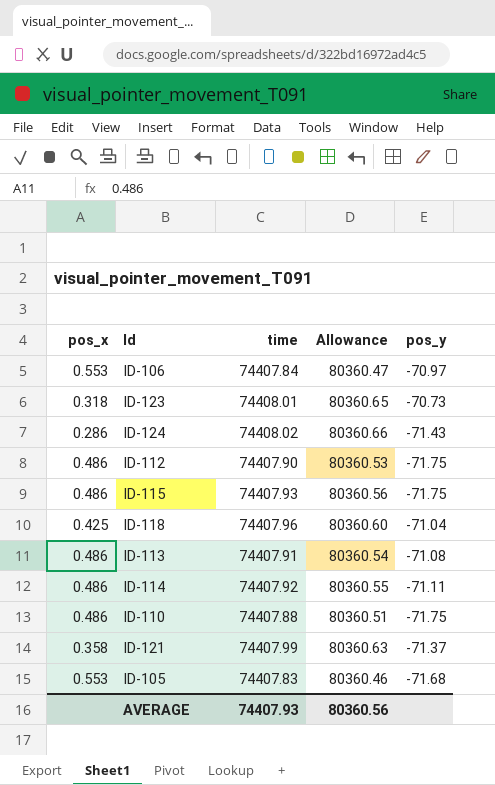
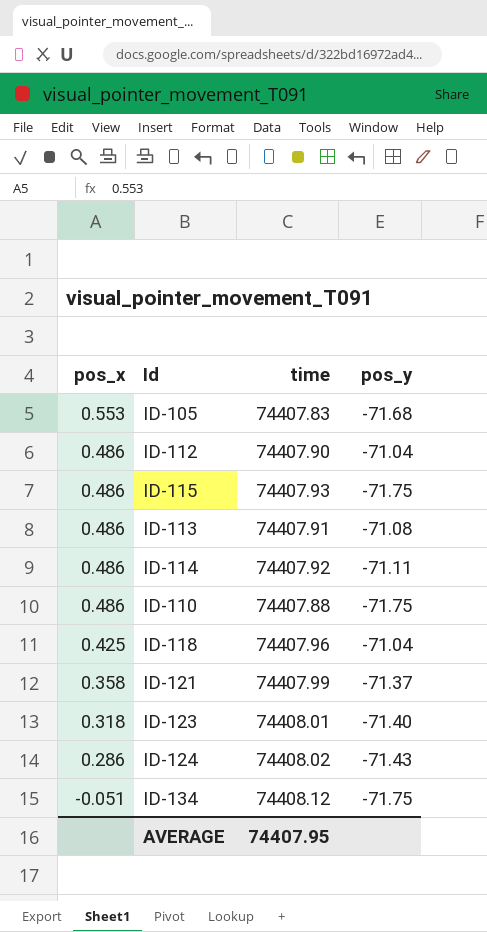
row order: none -> pos_x descending
column Allowance | formula: [time] * 1.08 -> none
row ID-106: 0.553 | 74407.84 | 80360.47 | -70.97 -> none
ID-112 | pos_y: -71.75 -> -71.04
ID-123 | pos_y: -70.73 -> -71.40
row ID-134: none -> -0.051 | 74408.12 | -71.75
AVERAGE | time: 74407.93 -> 74407.95

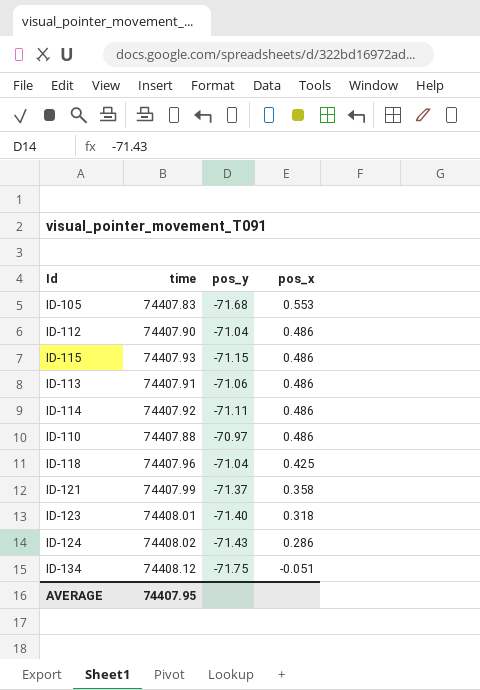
column pos_x | position: 1 -> 4
ID-115 | pos_y: -71.75 -> -71.15
ID-113 | pos_y: -71.08 -> -71.06
ID-110 | pos_y: -71.75 -> -70.97

